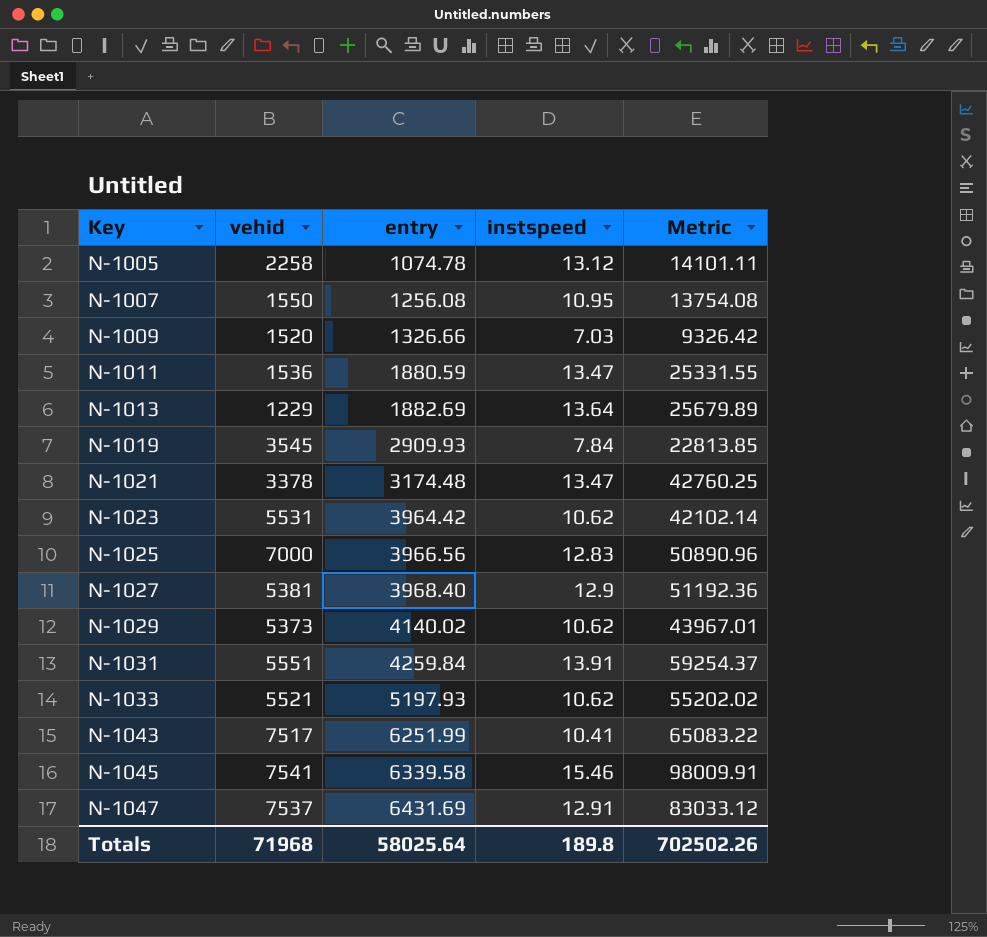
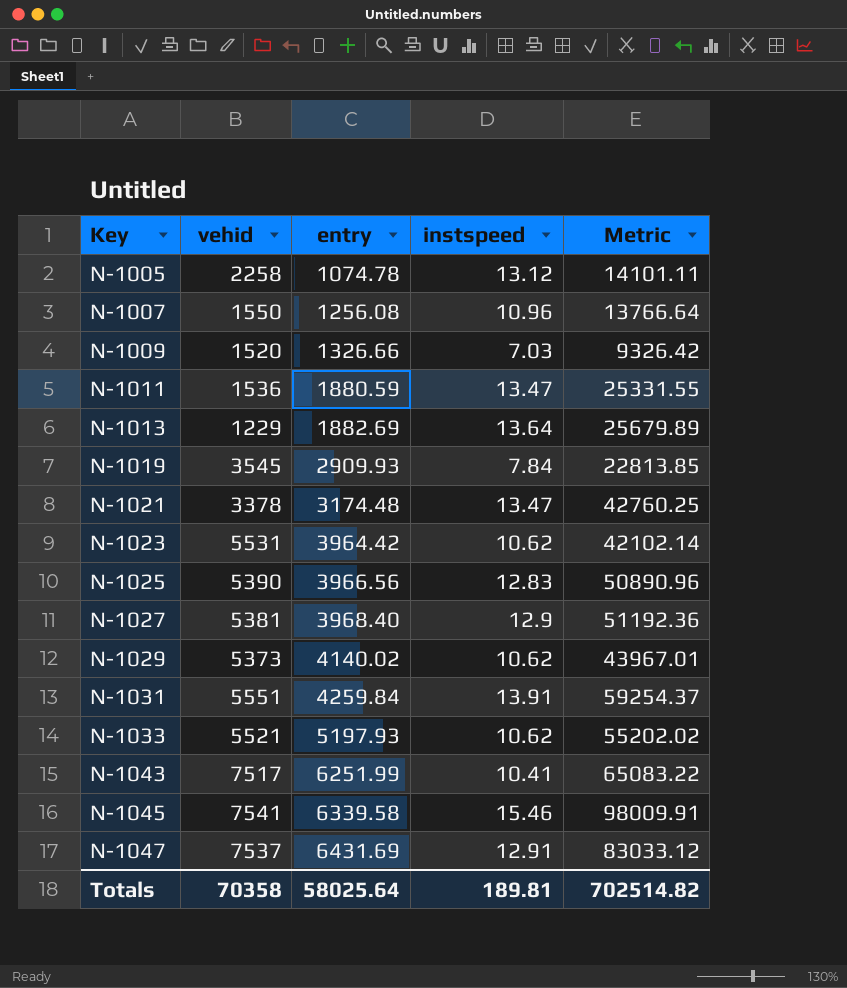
N-1007 | instspeed: 10.95 -> 10.96
N-1007 | Metric: 13754.08 -> 13766.64
N-1025 | vehid: 7000 -> 5390
Totals | vehid: 71968 -> 70358
Totals | instspeed: 189.8 -> 189.81
Totals | Metric: 702502.26 -> 702514.82

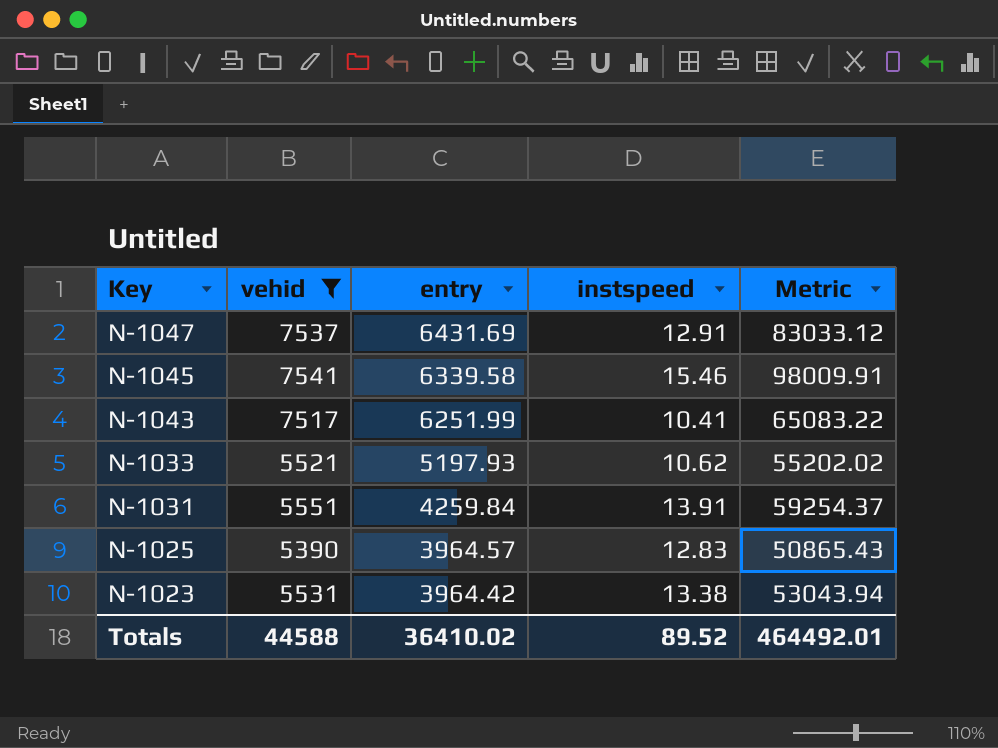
filter: none -> vehid >= 5390
row order: Key ascending -> Key descending
N-1025 | entry: 3966.56 -> 3964.57
N-1025 | Metric: 50890.96 -> 50865.43
N-1023 | instspeed: 10.62 -> 13.38
N-1023 | Metric: 42102.14 -> 53043.94
Totals | vehid: 70358 -> 44588
Totals | entry: 58025.64 -> 36410.02
Totals | instspeed: 189.81 -> 89.52
Totals | Metric: 702514.82 -> 464492.01

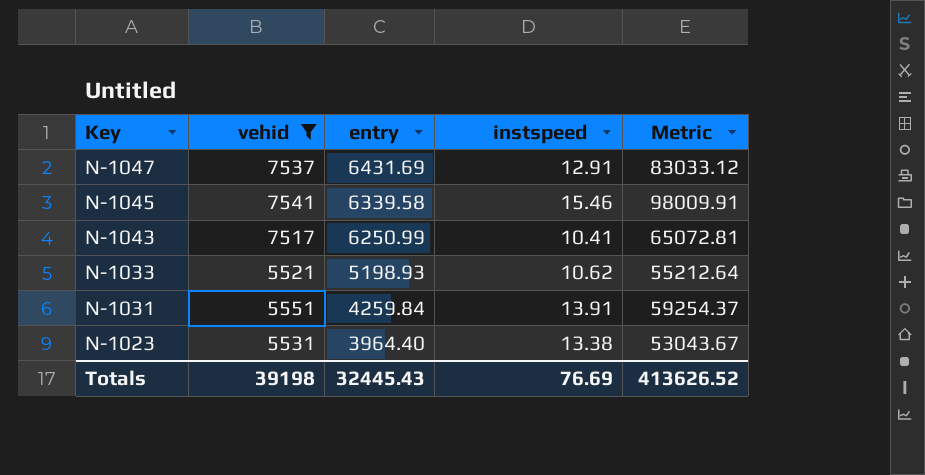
row N-1025: 5390 | 3964.57 | 12.83 | 50865.43 -> none
N-1043 | entry: 6251.99 -> 6250.99
N-1043 | Metric: 65083.22 -> 65072.81
N-1033 | entry: 5197.93 -> 5198.93
N-1033 | Metric: 55202.02 -> 55212.64
N-1023 | entry: 3964.42 -> 3964.40
N-1023 | Metric: 53043.94 -> 53043.67
Totals | vehid: 44588 -> 39198
Totals | entry: 36410.02 -> 32445.43
Totals | instspeed: 89.52 -> 76.69
Totals | Metric: 464492.01 -> 413626.52

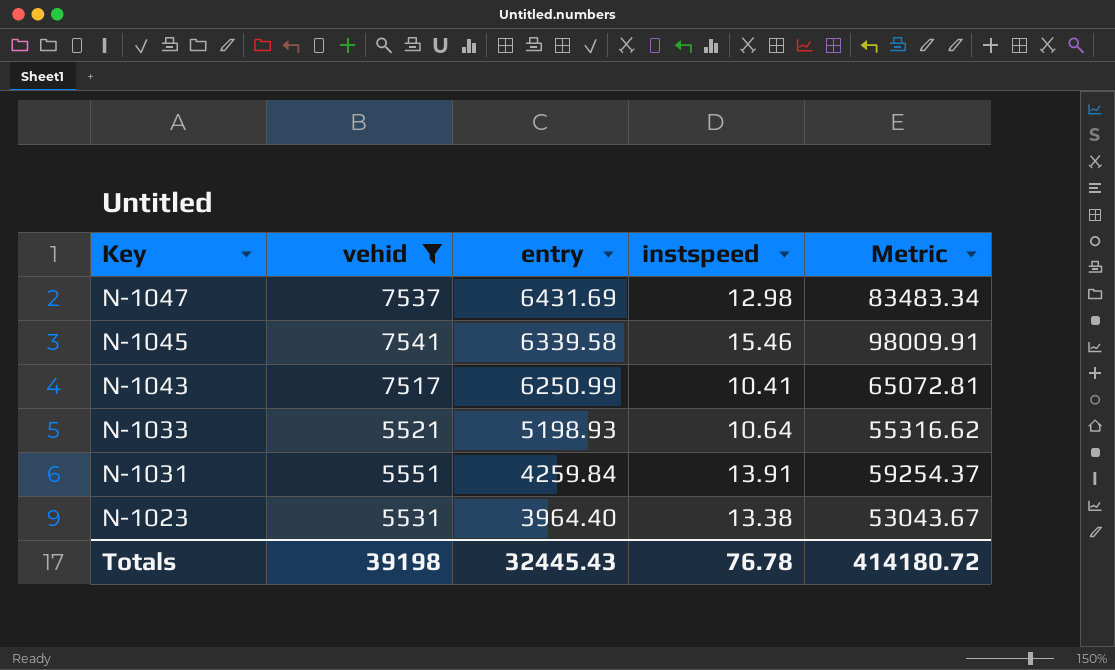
N-1047 | instspeed: 12.91 -> 12.98
N-1047 | Metric: 83033.12 -> 83483.34
N-1033 | instspeed: 10.62 -> 10.64
N-1033 | Metric: 55212.64 -> 55316.62
Totals | instspeed: 76.69 -> 76.78
Totals | Metric: 413626.52 -> 414180.72

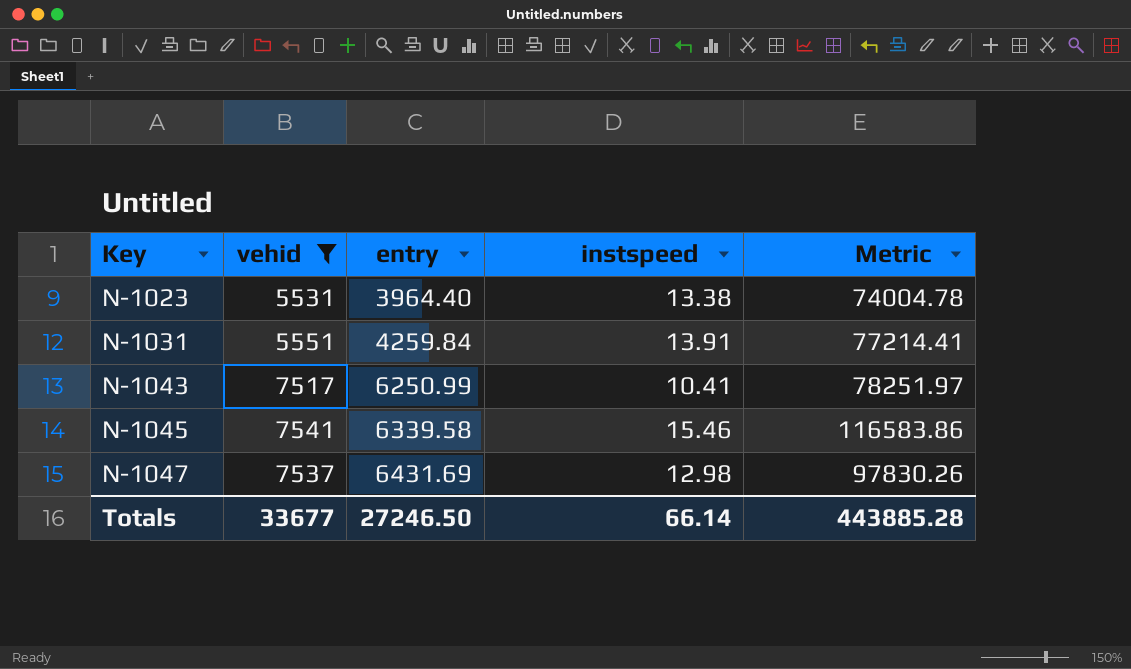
row order: Key descending -> Key ascending
column Metric | formula: [entry] * [instspeed] -> [vehid] * [instspeed]
row N-1033: 5521 | 5198.93 | 10.64 | 55316.62 -> none
Totals | vehid: 39198 -> 33677
Totals | entry: 32445.43 -> 27246.50
Totals | instspeed: 76.78 -> 66.14
Totals | Metric: 414180.72 -> 443885.28

